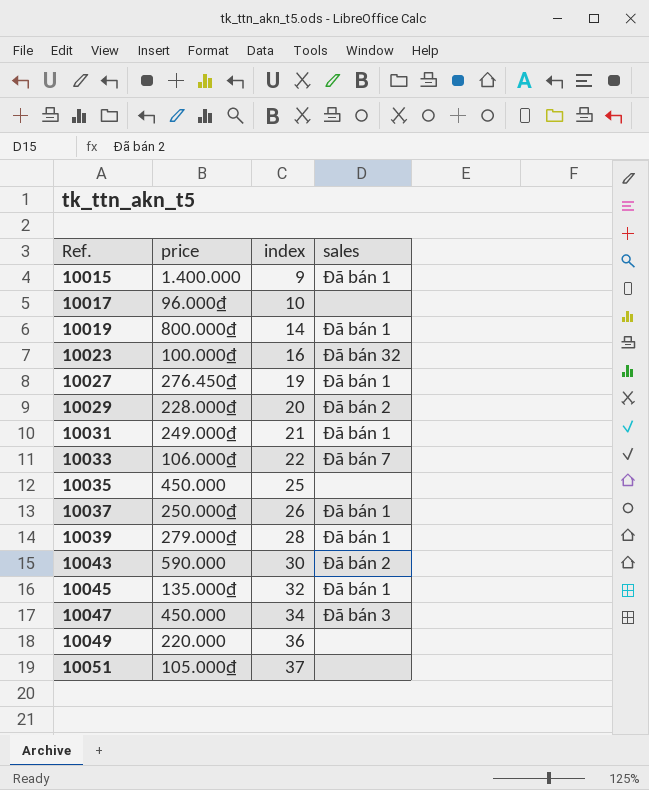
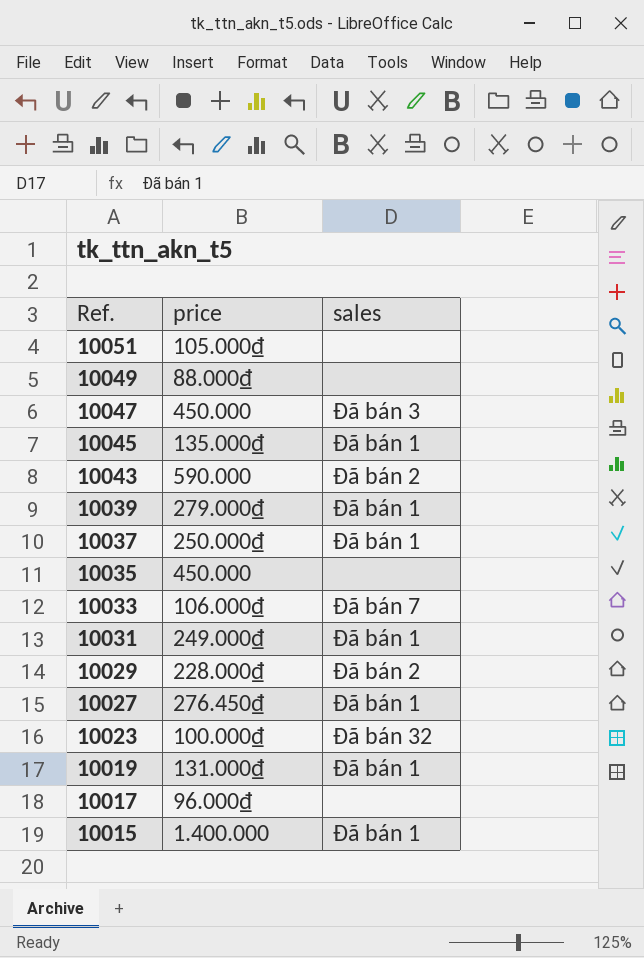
row order: Ref. ascending -> Ref. descending
column index | position: 3 -> none
10049 | price: 220.000 -> 88.000₫
10019 | price: 800.000₫ -> 131.000₫

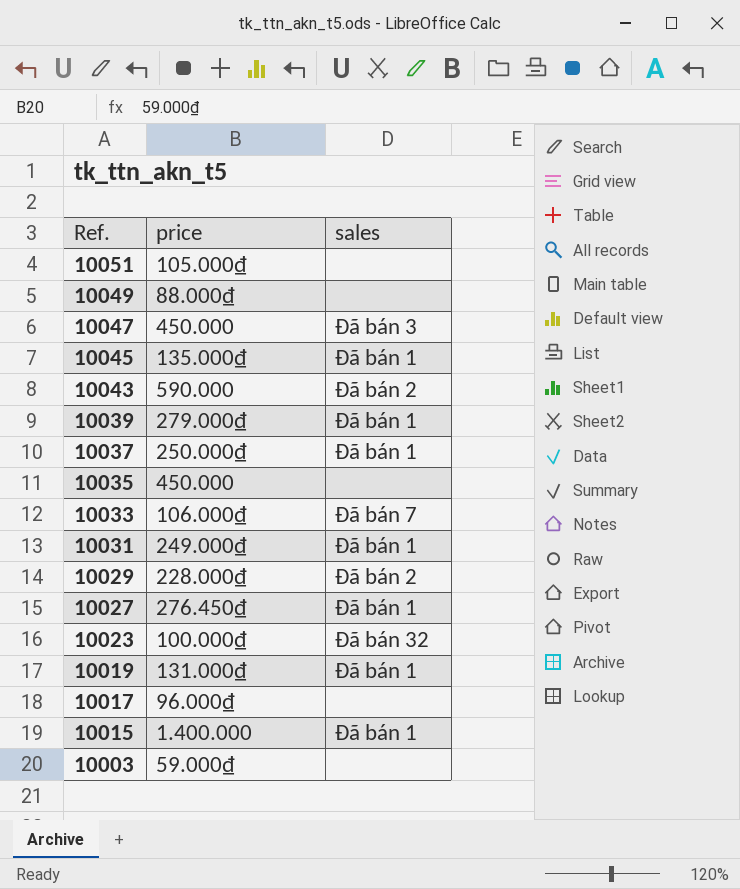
row 10003: none -> 59.000₫ | none

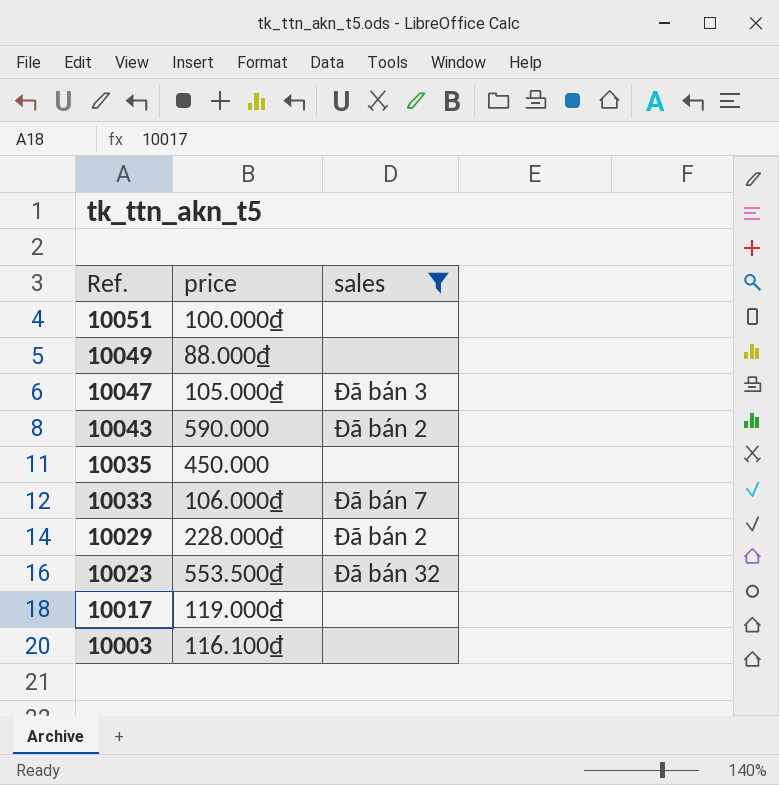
filter: none -> sales != Đã bán 1
10051 | price: 105.000₫ -> 100.000₫
10047 | price: 450.000 -> 105.000₫
10023 | price: 100.000₫ -> 553.500₫
10017 | price: 96.000₫ -> 119.000₫
10003 | price: 59.000₫ -> 116.100₫

